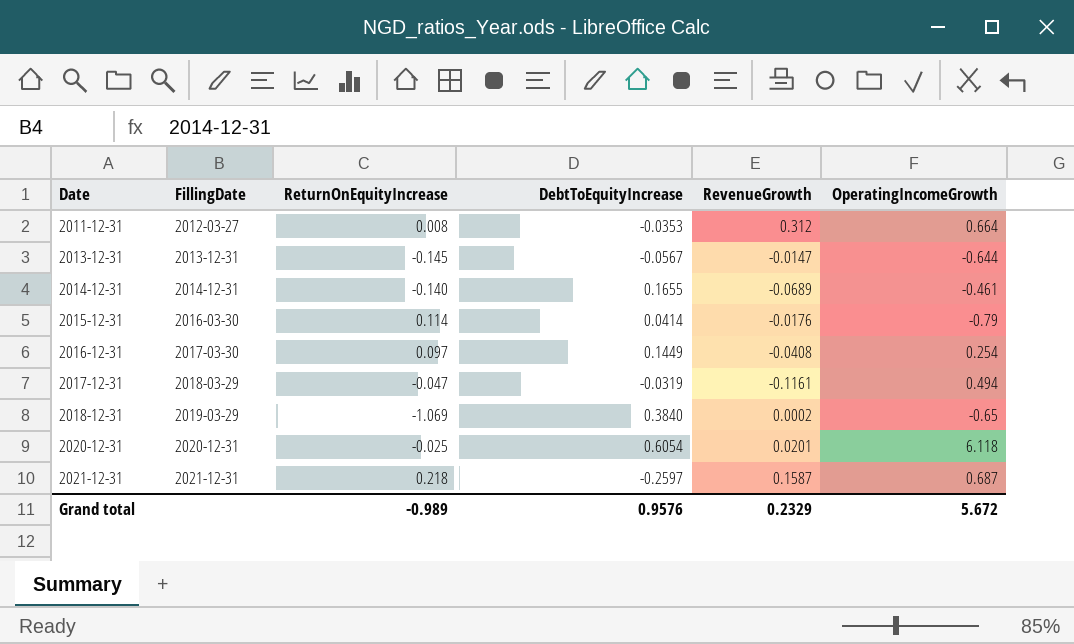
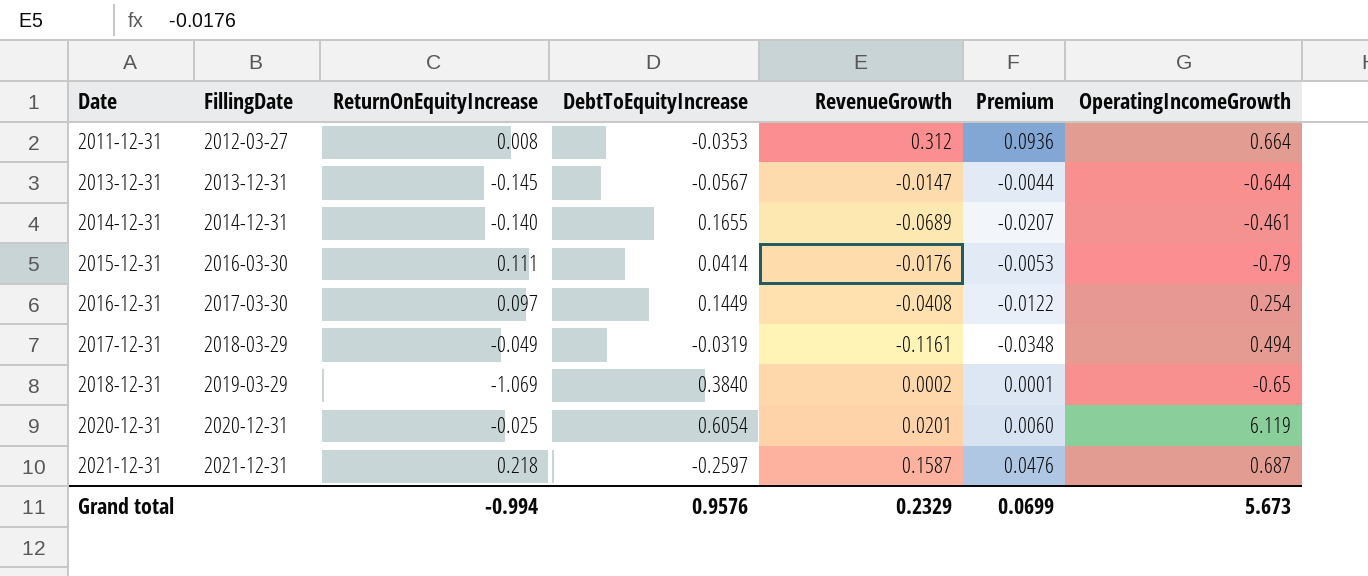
column Premium | formula: none -> [RevenueGrowth] * 0.3
2015-12-31 | ReturnOnEquityIncrease: 0.114 -> 0.111
2017-12-31 | ReturnOnEquityIncrease: -0.047 -> -0.049
2020-12-31 | OperatingIncomeGrowth: 6.118 -> 6.119
Grand total | ReturnOnEquityIncrease: -0.989 -> -0.994
Grand total | OperatingIncomeGrowth: 5.672 -> 5.673

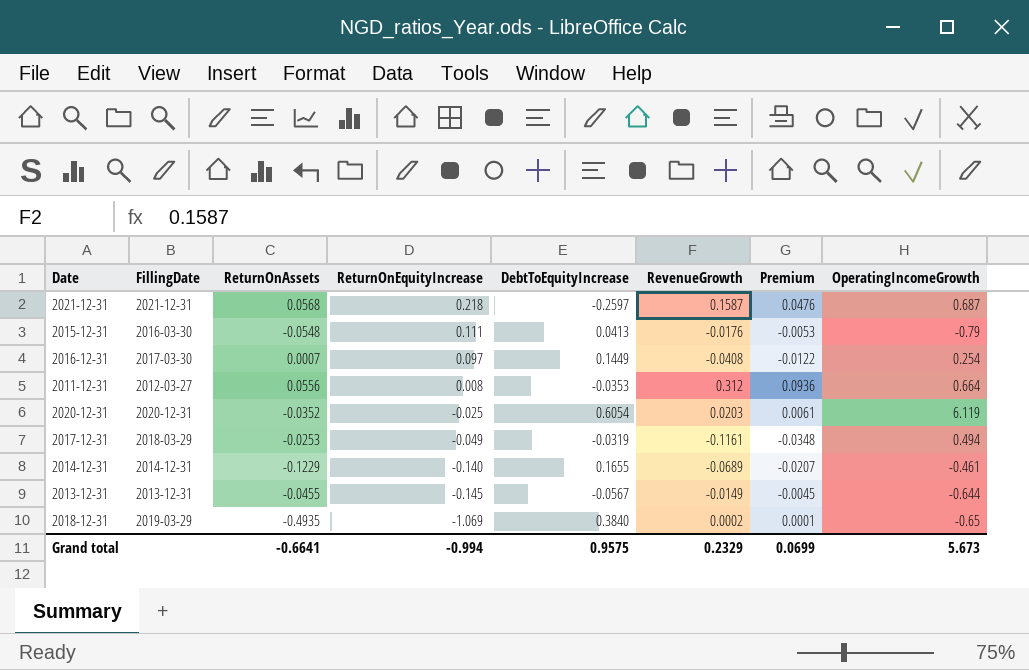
row order: Date ascending -> ReturnOnEquityIncrease descending
column ReturnOnAssets | position: none -> 3
2015-12-31 | DebtToEquityIncrease: 0.0414 -> 0.0413
2020-12-31 | RevenueGrowth: 0.0201 -> 0.0203
2020-12-31 | Premium: 0.0060 -> 0.0061
2013-12-31 | RevenueGrowth: -0.0147 -> -0.0149
2013-12-31 | Premium: -0.0044 -> -0.0045
Grand total | DebtToEquityIncrease: 0.9576 -> 0.9575

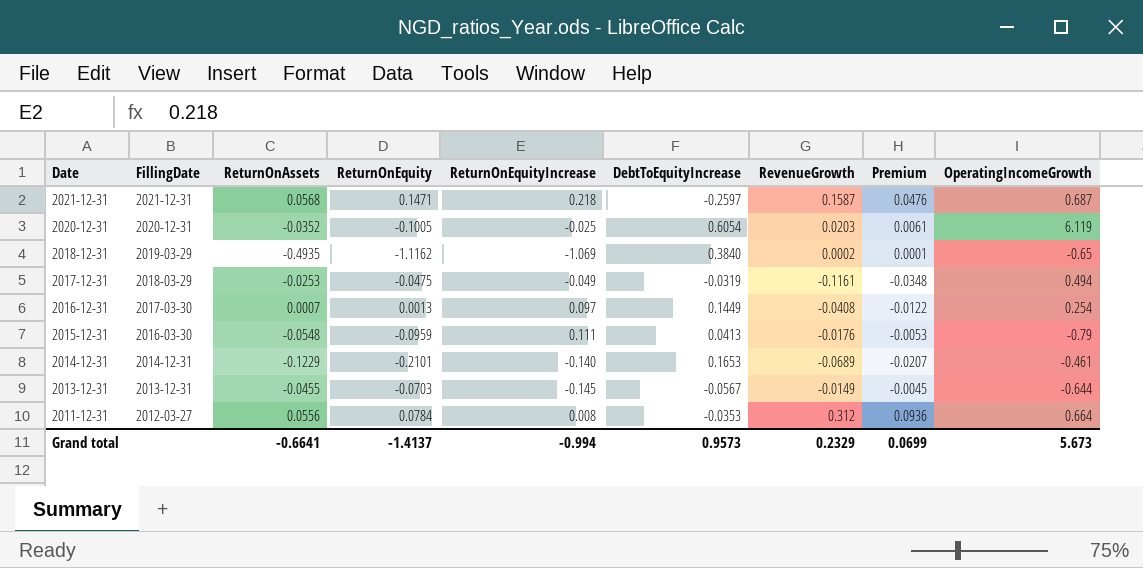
row order: ReturnOnEquityIncrease descending -> Date descending
column ReturnOnEquity | position: none -> 4
2014-12-31 | DebtToEquityIncrease: 0.1655 -> 0.1653
Grand total | DebtToEquityIncrease: 0.9575 -> 0.9573

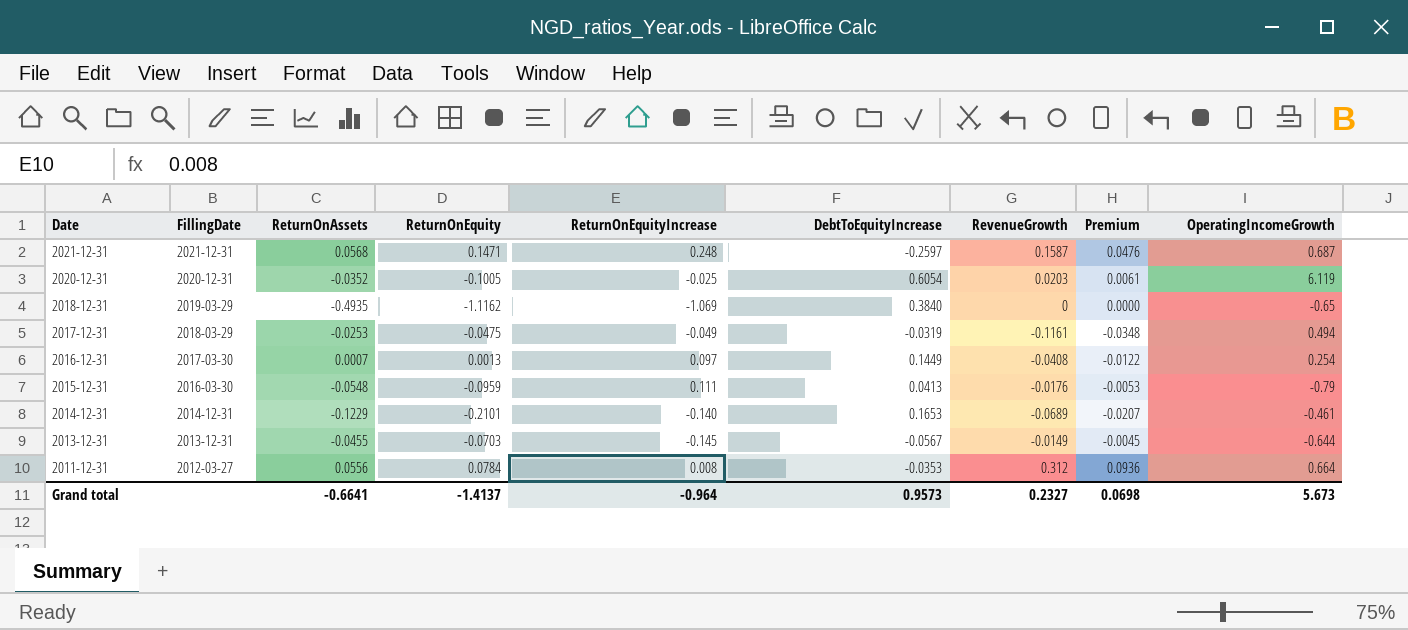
2021-12-31 | ReturnOnEquityIncrease: 0.218 -> 0.248
2018-12-31 | RevenueGrowth: 0.0002 -> 0
2018-12-31 | Premium: 0.0001 -> 0.0000
Grand total | ReturnOnEquityIncrease: -0.994 -> -0.964
Grand total | RevenueGrowth: 0.2329 -> 0.2327
Grand total | Premium: 0.0699 -> 0.0698

